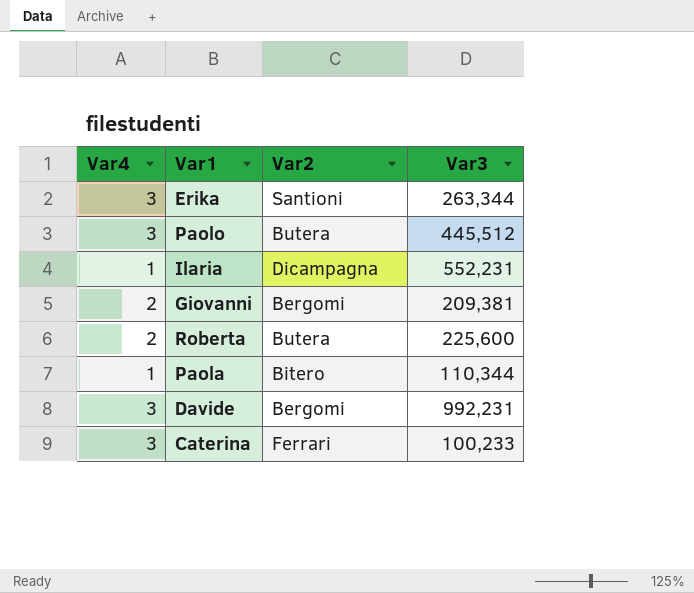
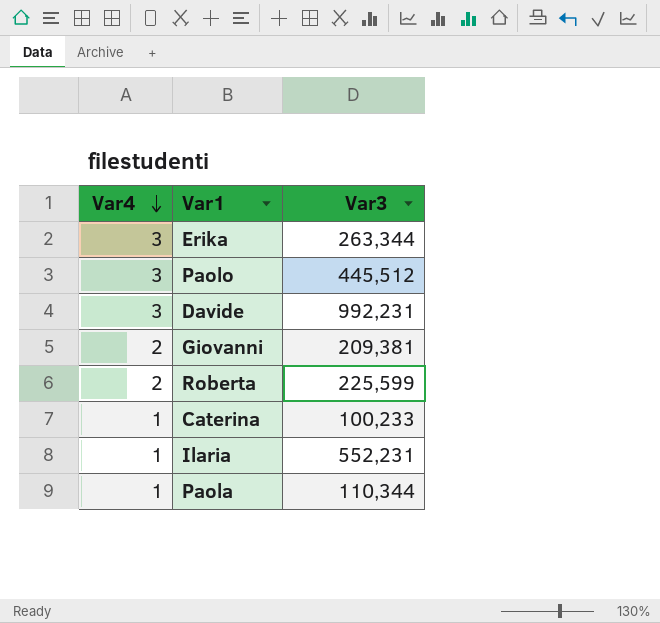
row order: none -> Var4 descending
column Var2 | position: 3 -> none
Roberta | Var3: 225,600 -> 225,599
Caterina | Var4: 3 -> 1

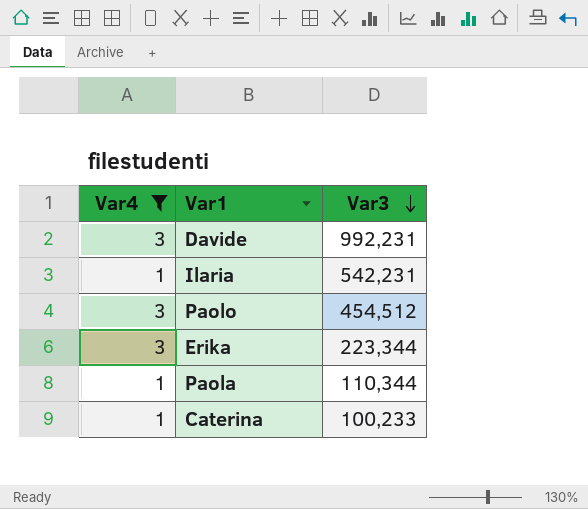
filter: none -> Var4 != 2
row order: Var4 descending -> Var3 descending
Ilaria | Var3: 552,231 -> 542,231
Paolo | Var3: 445,512 -> 454,512
Erika | Var3: 263,344 -> 223,344

